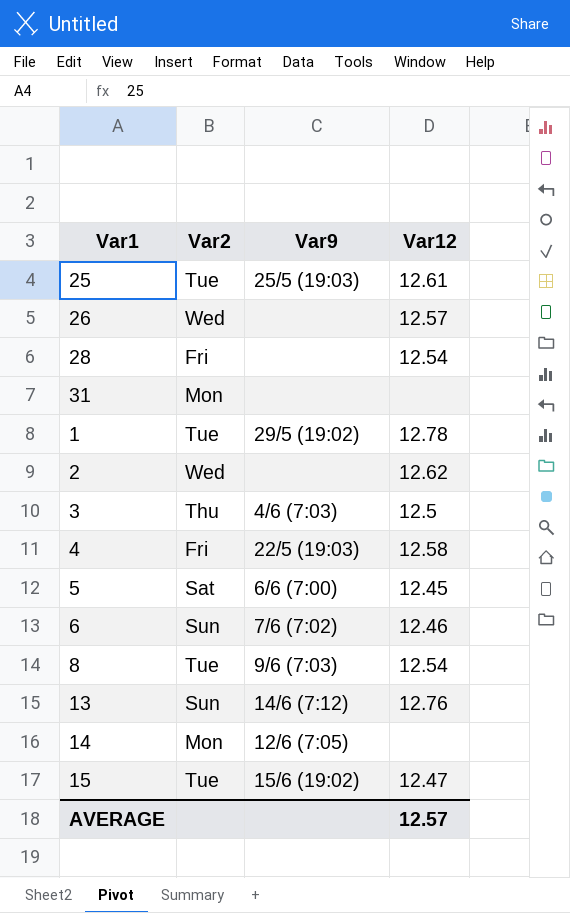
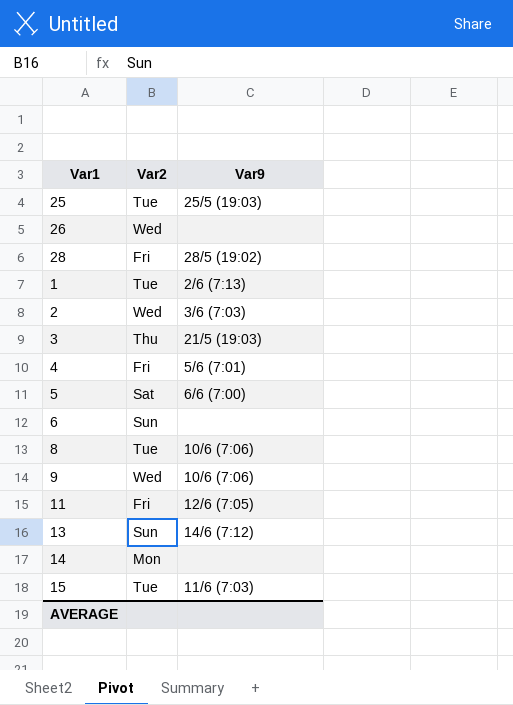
column Var12 | position: 4 -> none
row 31: Mon | none | none -> none
28 | Var9: none -> 28/5 (19:02)
1 | Var9: 29/5 (19:02) -> 2/6 (7:13)
2 | Var9: none -> 3/6 (7:03)
3 | Var9: 4/6 (7:03) -> 21/5 (19:03)
4 | Var9: 22/5 (19:03) -> 5/6 (7:01)
6 | Var9: 7/6 (7:02) -> none
8 | Var9: 9/6 (7:03) -> 10/6 (7:06)
row 9: none -> Wed | 10/6 (7:06)
row 11: none -> Fri | 12/6 (7:05)
14 | Var9: 12/6 (7:05) -> none
15 | Var9: 15/6 (19:02) -> 11/6 (7:03)

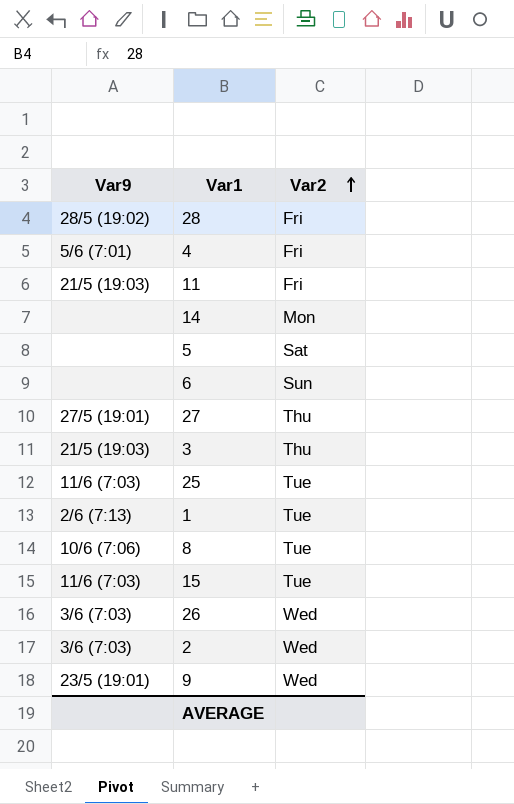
row order: none -> Var2 ascending
column Var9 | position: 3 -> 1
row 13: Sun | 14/6 (7:12) -> none
11 | Var9: 12/6 (7:05) -> 21/5 (19:03)
5 | Var9: 6/6 (7:00) -> none
row 27: none -> 27/5 (19:01) | Thu
25 | Var9: 25/5 (19:03) -> 11/6 (7:03)
26 | Var9: none -> 3/6 (7:03)
9 | Var9: 10/6 (7:06) -> 23/5 (19:01)

